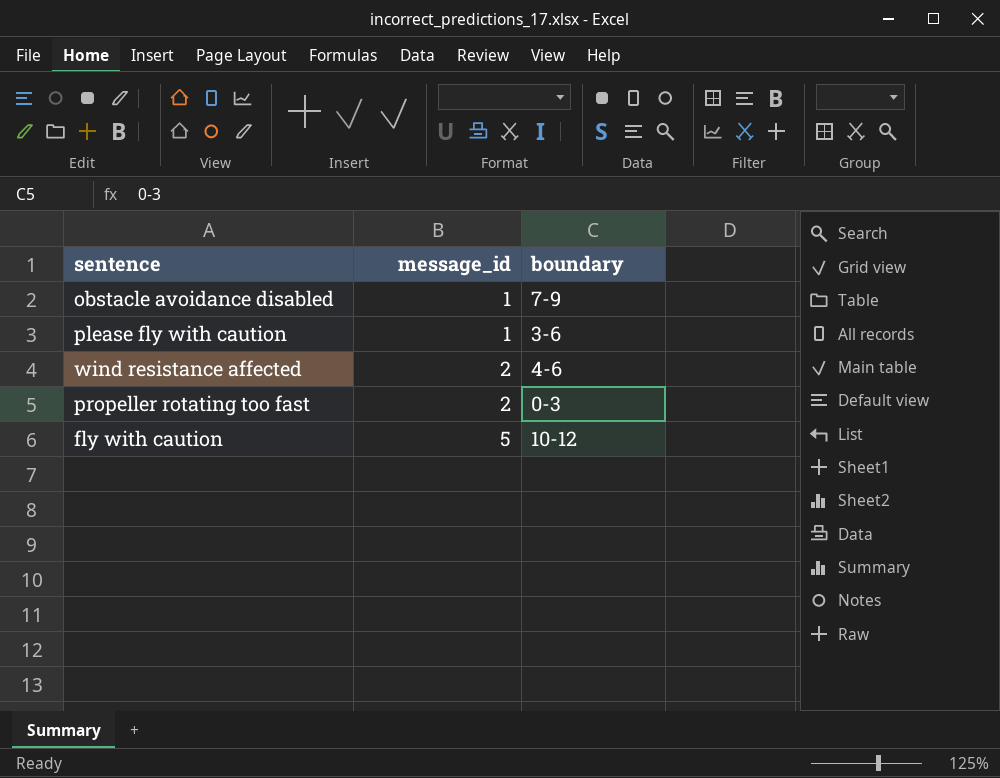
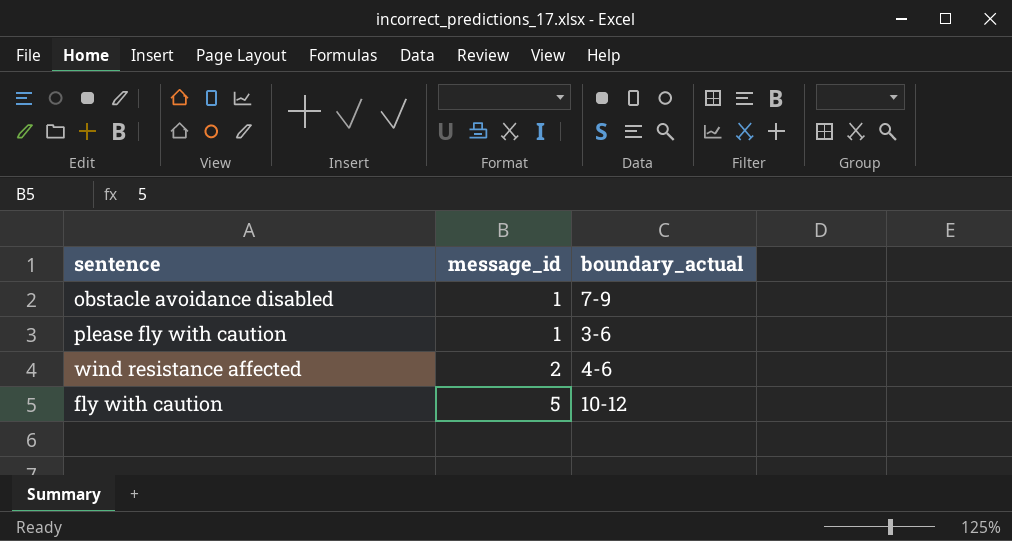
column name: boundary -> boundary_actual
row propeller rotating too fast: 2 | 0-3 -> none

